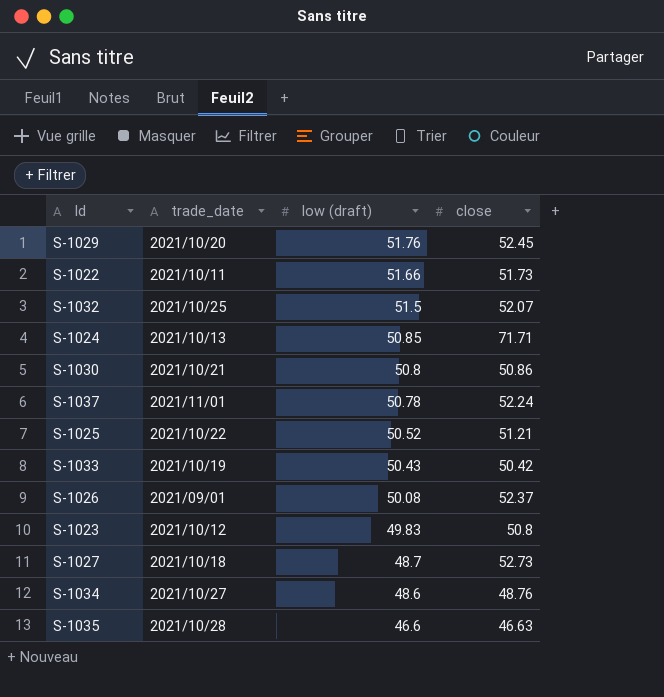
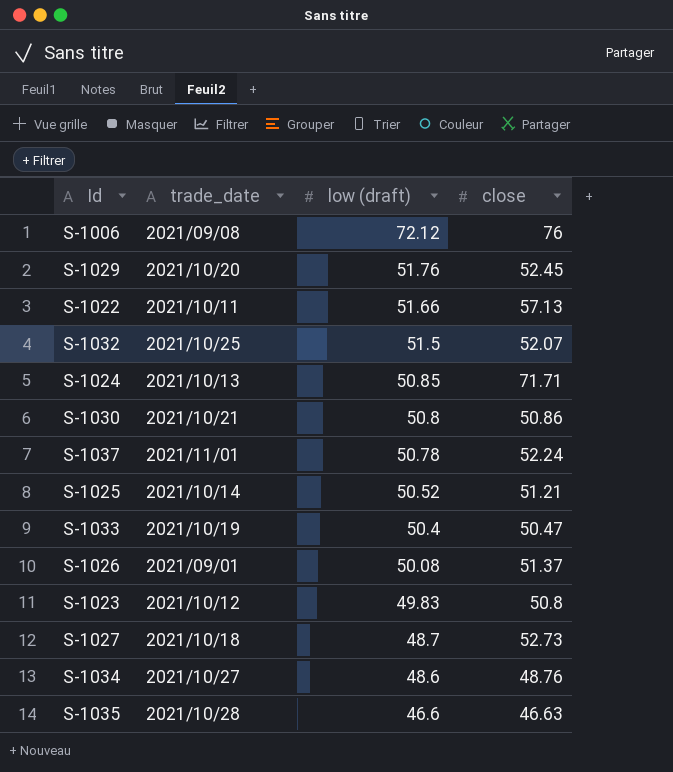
row S-1006: none -> 2021/09/08 | 72.12 | 76
S-1022 | close: 51.73 -> 57.13
S-1025 | trade_date: 2021/10/22 -> 2021/10/14
S-1033 | low (draft): 50.43 -> 50.4
S-1033 | close: 50.42 -> 50.47
S-1026 | close: 52.37 -> 51.37

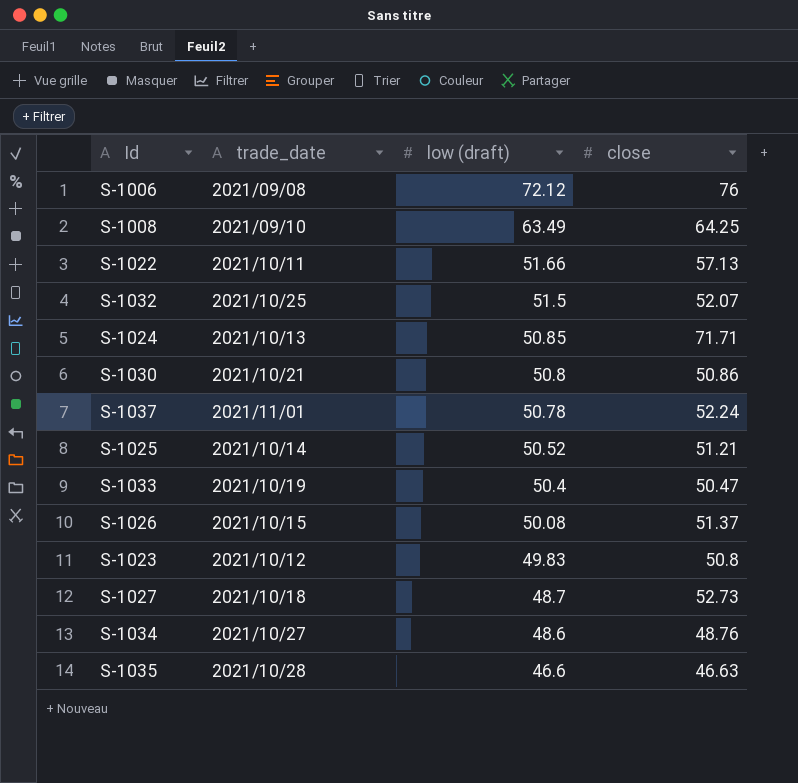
row S-1029: 2021/10/20 | 51.76 | 52.45 -> none
row S-1008: none -> 2021/09/10 | 63.49 | 64.25
S-1026 | trade_date: 2021/09/01 -> 2021/10/15

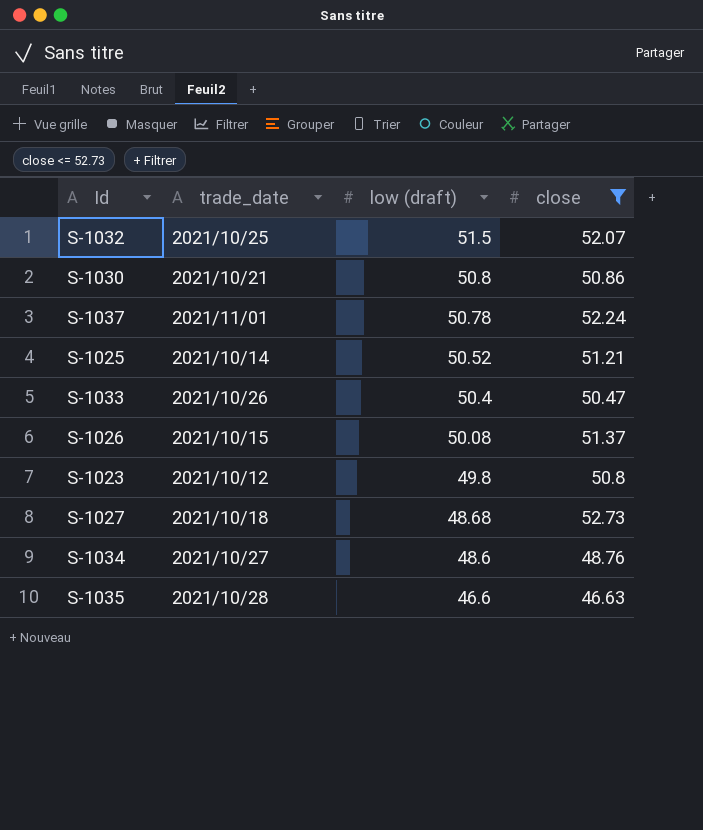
filter: none -> close <= 52.73
S-1033 | trade_date: 2021/10/19 -> 2021/10/26
S-1023 | low (draft): 49.83 -> 49.8
S-1027 | low (draft): 48.7 -> 48.68

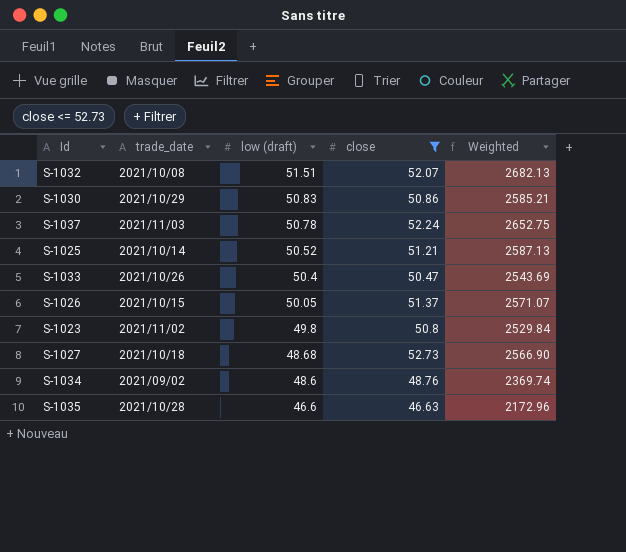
column Weighted | formula: none -> [low (draft)] * [close]
S-1032 | trade_date: 2021/10/25 -> 2021/10/08
S-1032 | low (draft): 51.5 -> 51.51
S-1030 | trade_date: 2021/10/21 -> 2021/10/29
S-1030 | low (draft): 50.8 -> 50.83
S-1037 | trade_date: 2021/11/01 -> 2021/11/03
S-1026 | low (draft): 50.08 -> 50.05
S-1023 | trade_date: 2021/10/12 -> 2021/11/02
S-1034 | trade_date: 2021/10/27 -> 2021/09/02

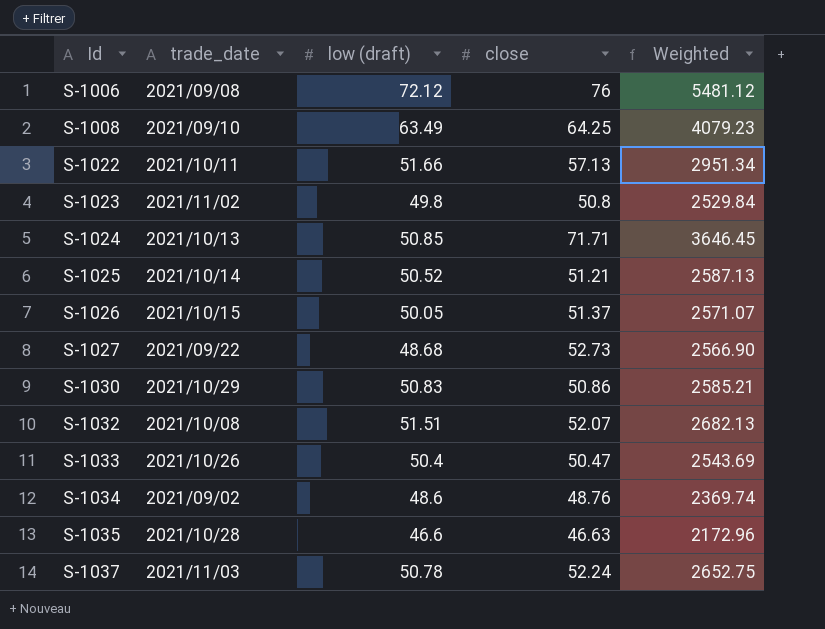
filter: close <= 52.73 -> none
row order: low (draft) descending -> Id ascending
S-1027 | trade_date: 2021/10/18 -> 2021/09/22

